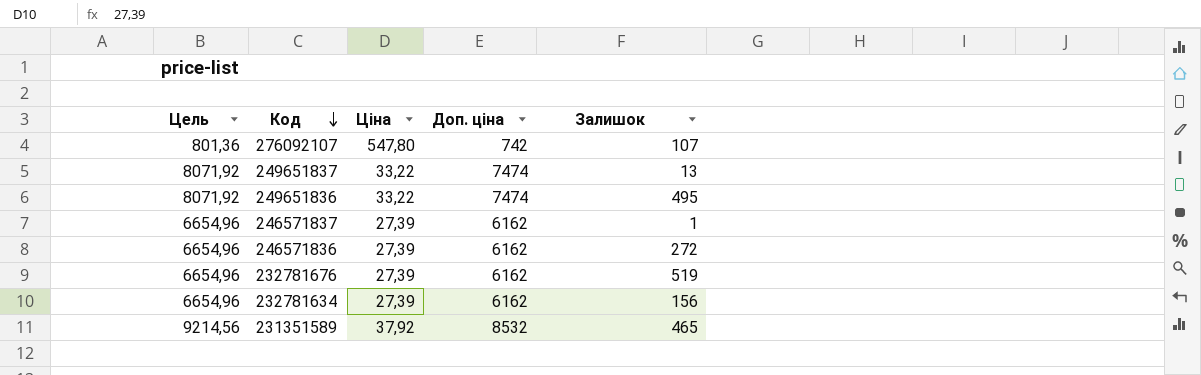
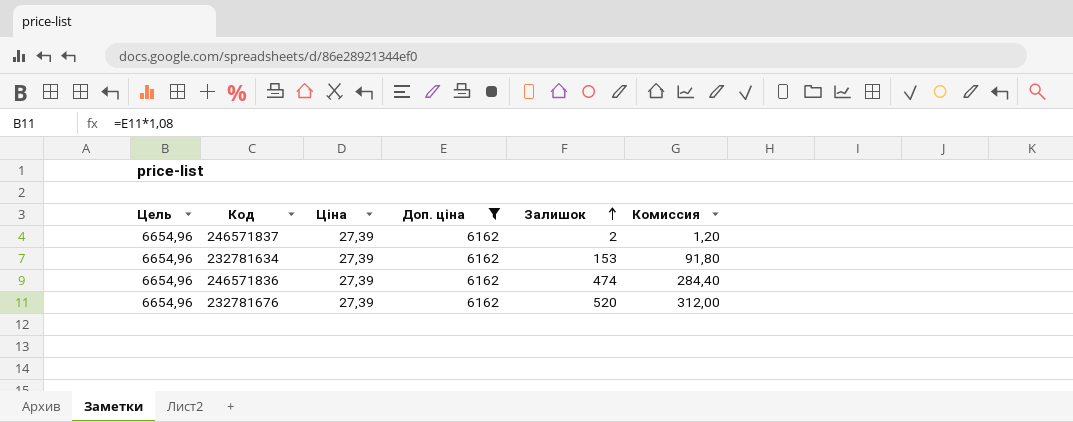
filter: none -> Доп. ціна = 6162
row order: Код descending -> Залишок ascending
column Комиссия | formula: none -> [Залишок] * 0,6
246571837 | Залишок: 1 -> 2
232781634 | Залишок: 156 -> 153
246571836 | Залишок: 272 -> 474
232781676 | Залишок: 519 -> 520

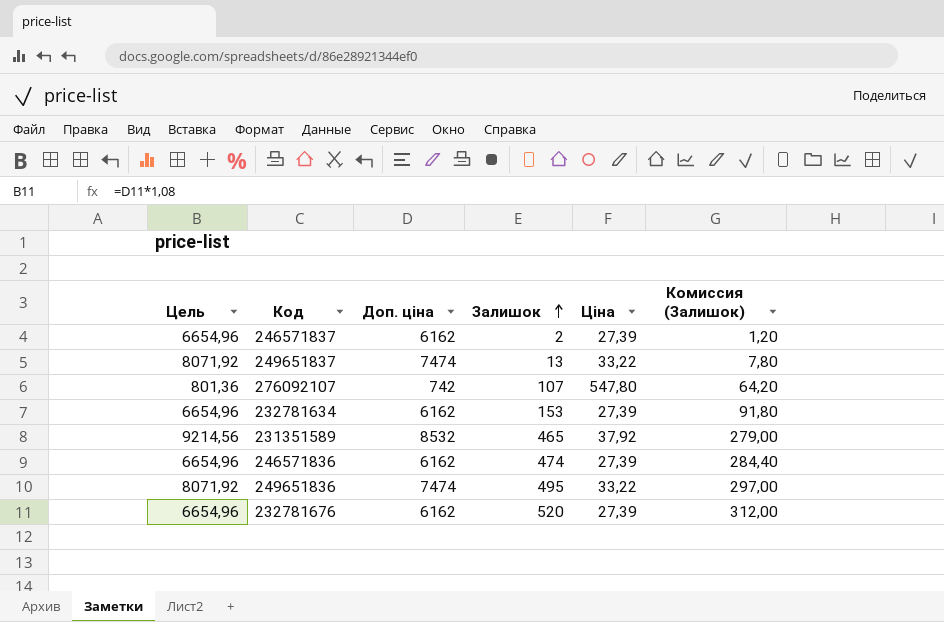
filter: Доп. ціна = 6162 -> none
column Ціна | position: 3 -> 5
column name: Комиссия -> Комиссия (Залишок)

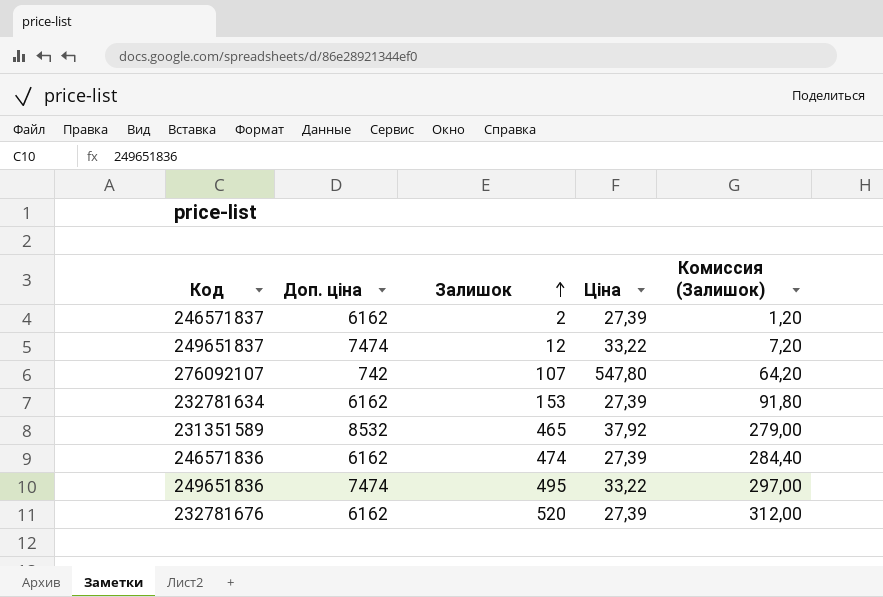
column Цель | formula: [Доп. ціна] * 1,08 -> none
249651837 | Залишок: 13 -> 12
249651837 | Комиссия (Залишок): 7,80 -> 7,20

